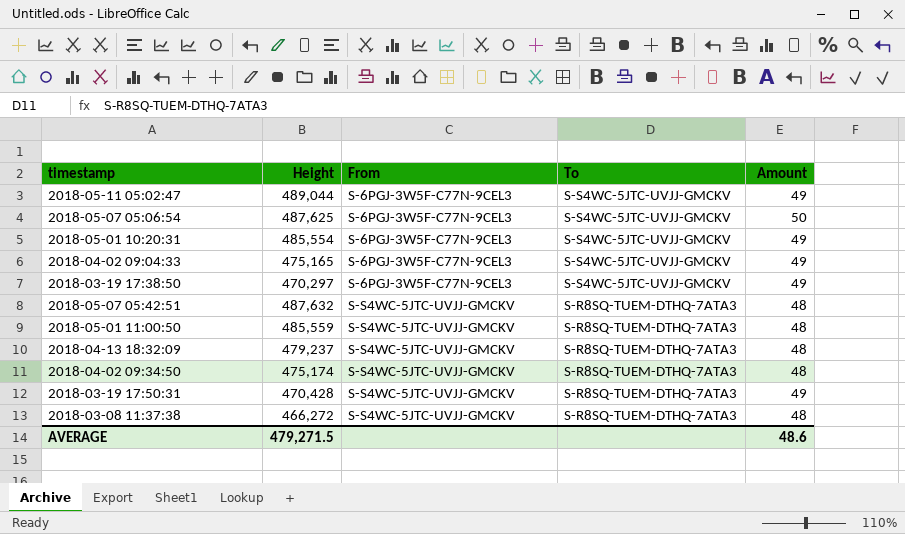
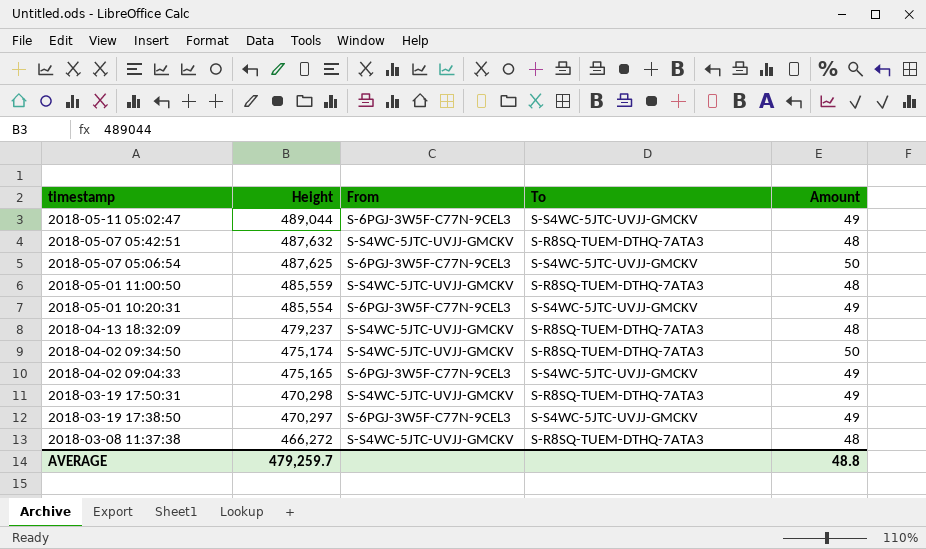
row order: From ascending -> timestamp descending
2018-04-02 09:34:50 | Amount: 48 -> 50
2018-03-19 17:50:31 | Height: 470,428 -> 470,298
AVERAGE | Height: 479,271.5 -> 479,259.7
AVERAGE | Amount: 48.6 -> 48.8

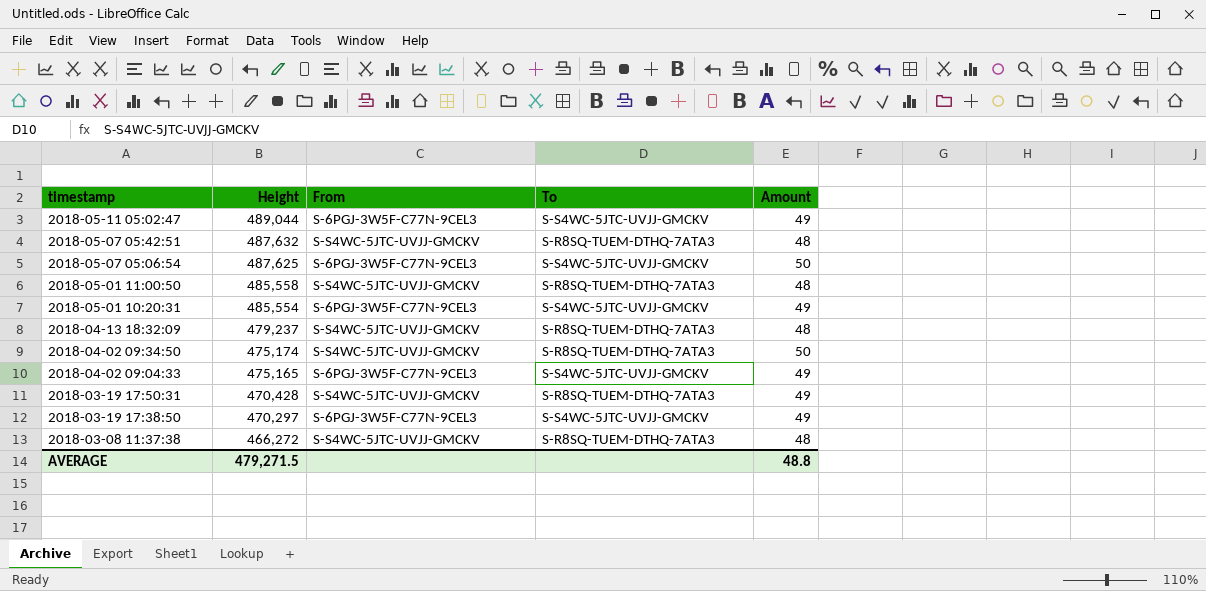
2018-05-01 11:00:50 | Height: 485,559 -> 485,558
2018-03-19 17:50:31 | Height: 470,298 -> 470,428
AVERAGE | Height: 479,259.7 -> 479,271.5

